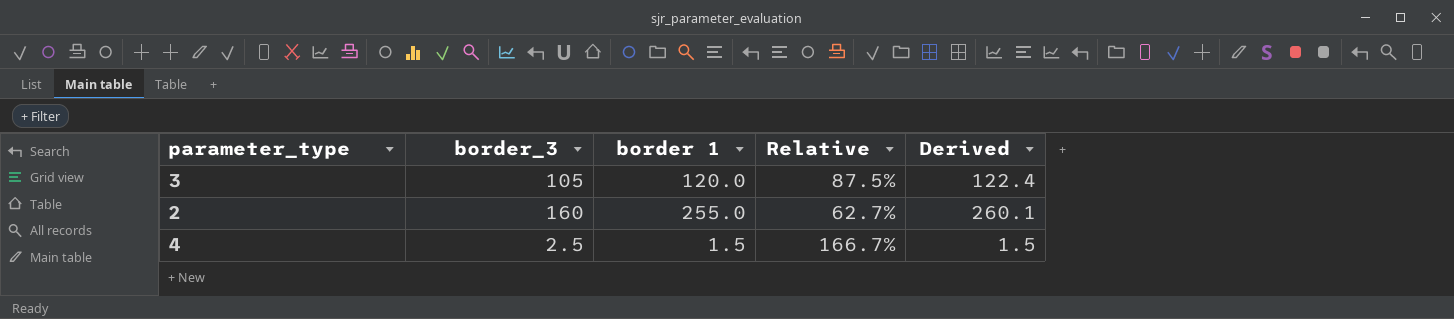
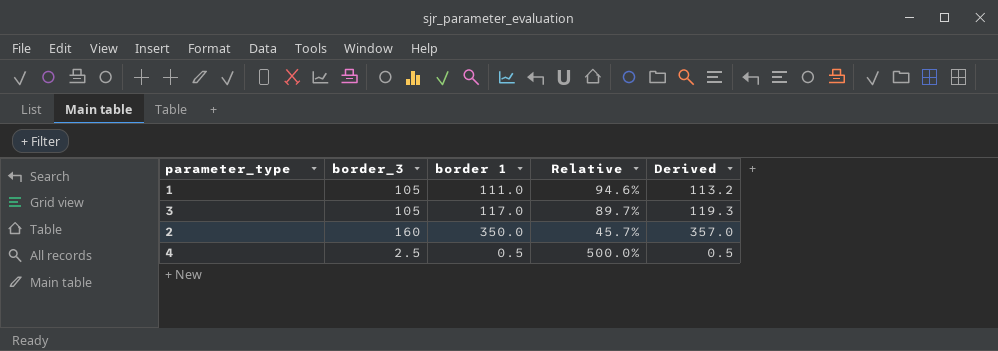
row 1: none -> 105 | 111.0 | 94.6% | 113.2
3 | border 1: 120.0 -> 117.0
3 | Relative: 87.5% -> 89.7%
3 | Derived: 122.4 -> 119.3
2 | border 1: 255.0 -> 350.0
2 | Relative: 62.7% -> 45.7%
2 | Derived: 260.1 -> 357.0
4 | border 1: 1.5 -> 0.5
4 | Relative: 166.7% -> 500.0%
4 | Derived: 1.5 -> 0.5

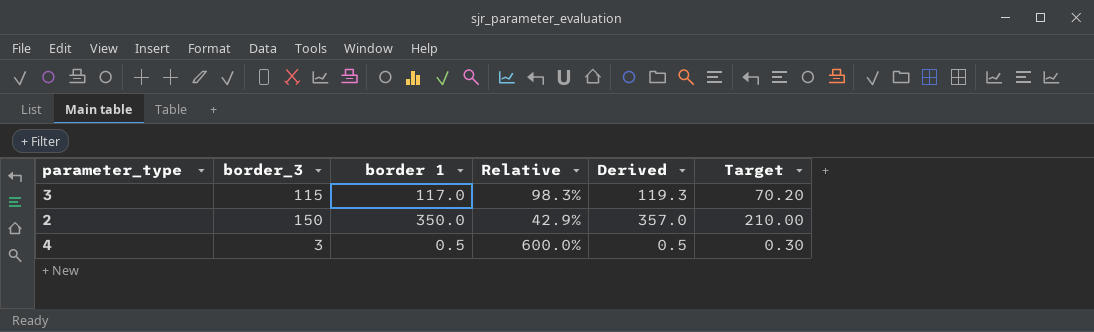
column Target | formula: none -> [border 1] * 0.6
row 1: 105 | 111.0 | 94.6% | 113.2 -> none
3 | border_3: 105 -> 115
3 | Relative: 89.7% -> 98.3%
2 | border_3: 160 -> 150
2 | Relative: 45.7% -> 42.9%
4 | border_3: 2.5 -> 3
4 | Relative: 500.0% -> 600.0%

